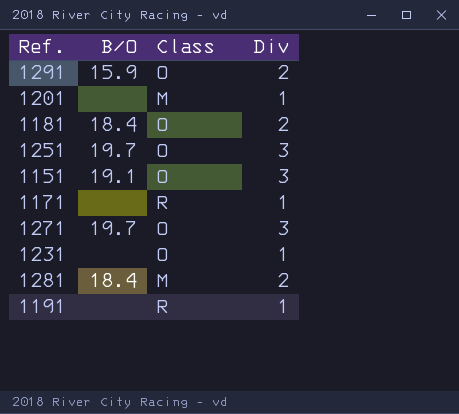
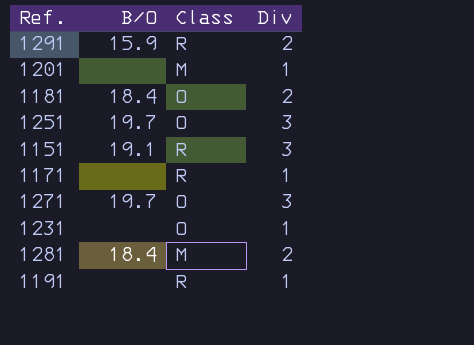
1291 | Class: O -> R
1151 | Class: O -> R

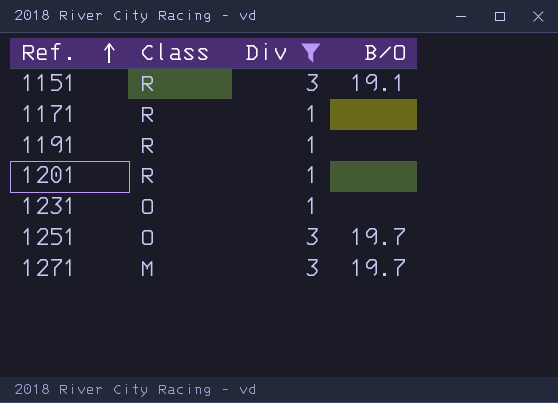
filter: none -> Div != 2
row order: none -> Ref. ascending
column B/O | position: 2 -> 4
1201 | Class: M -> R
1271 | Class: O -> M

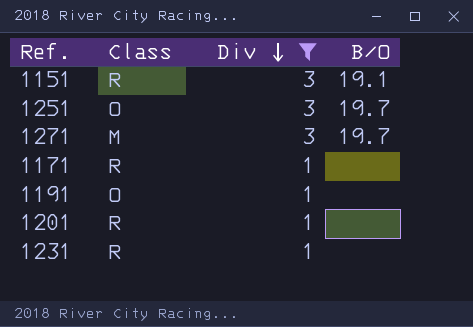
row order: Ref. ascending -> Div descending
1191 | Class: R -> O
1231 | Class: O -> R

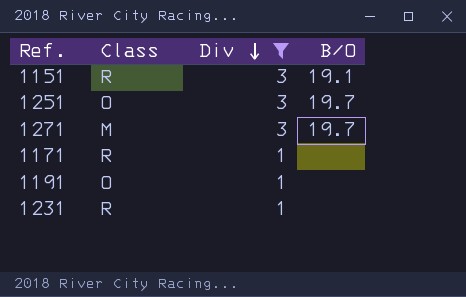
row 1201: R | 1 | none -> none

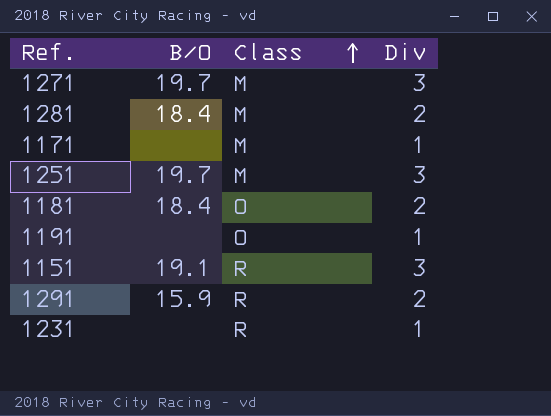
filter: Div != 2 -> none
row order: Div descending -> Class ascending
column B/O | position: 4 -> 2
1171 | Class: R -> M
1251 | Class: O -> M

